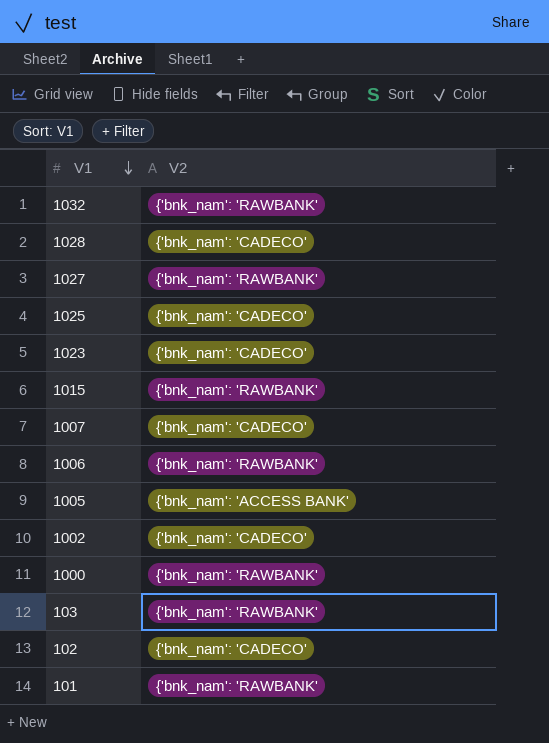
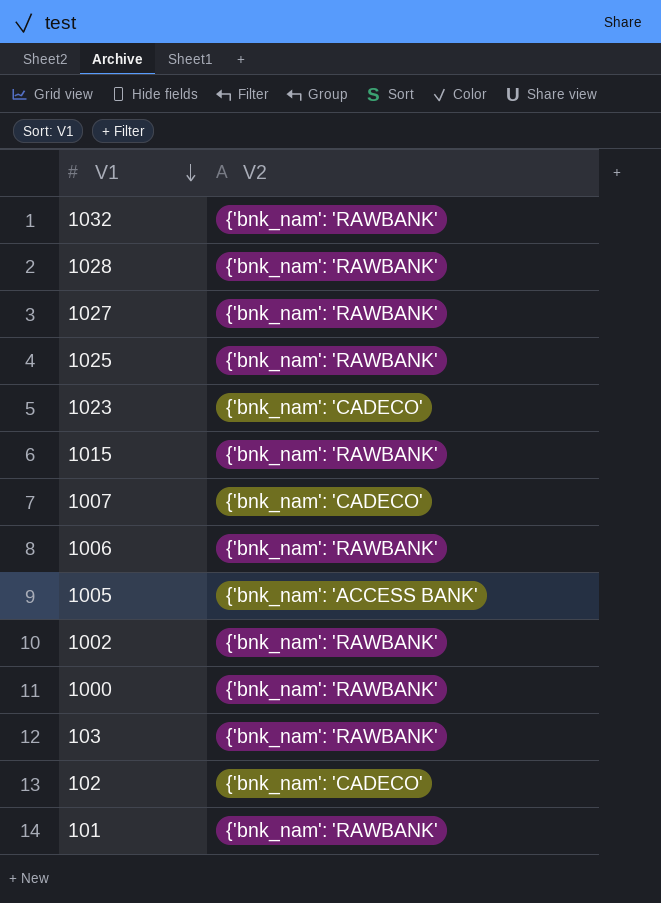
1028 | V2: {'bnk_nam': 'CADECO' -> {'bnk_nam': 'RAWBANK'
1025 | V2: {'bnk_nam': 'CADECO' -> {'bnk_nam': 'RAWBANK'
1002 | V2: {'bnk_nam': 'CADECO' -> {'bnk_nam': 'RAWBANK'

